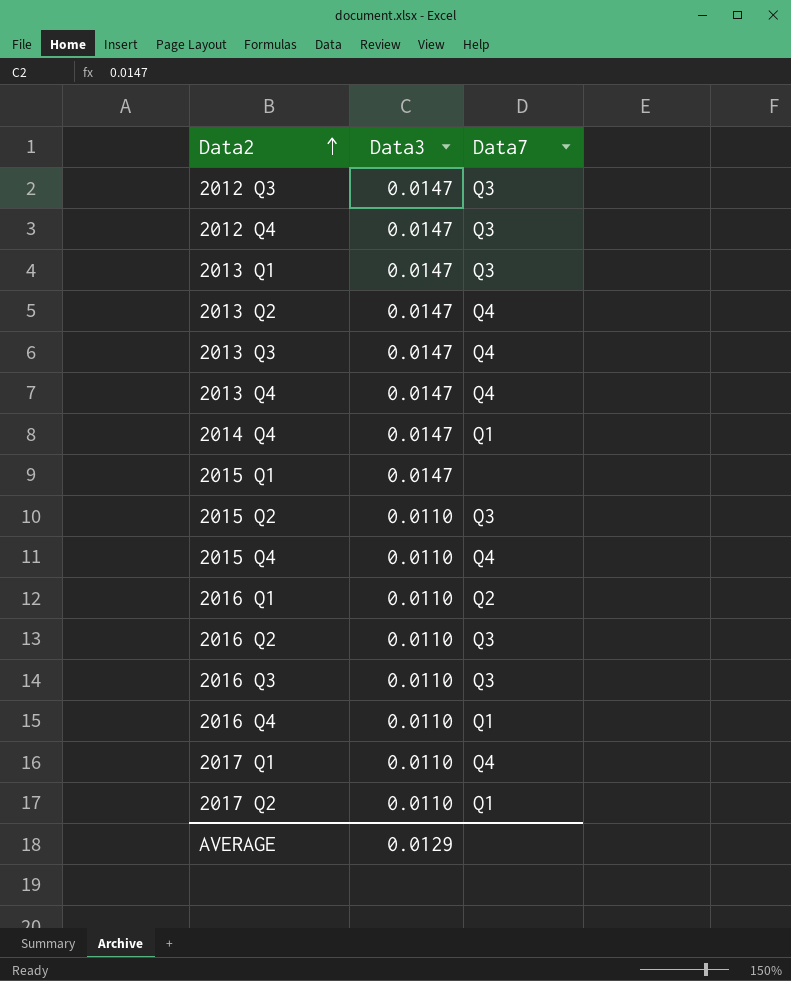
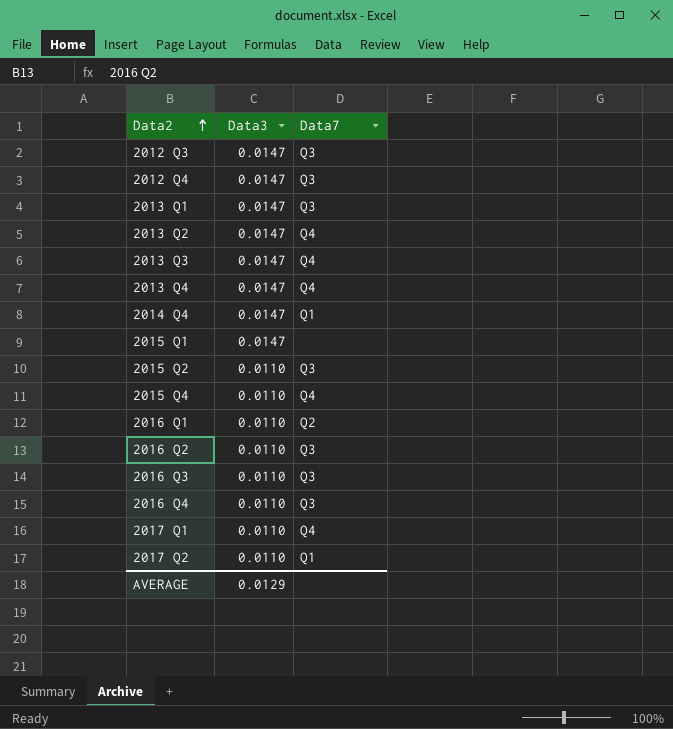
2016 Q4 | Data7: Q1 -> Q3

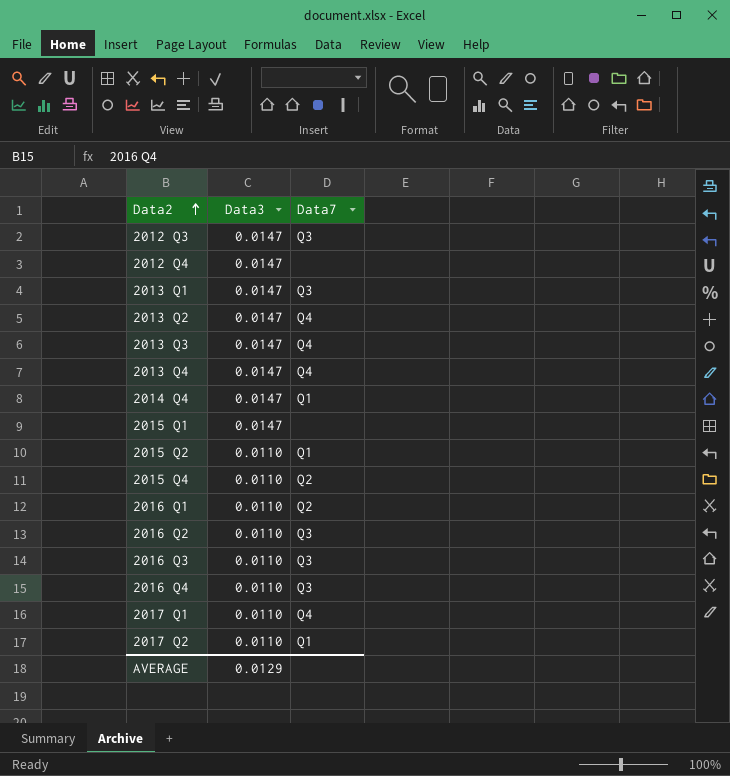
2012 Q4 | Data7: Q3 -> none
2015 Q2 | Data7: Q3 -> Q1
2015 Q4 | Data7: Q4 -> Q2

